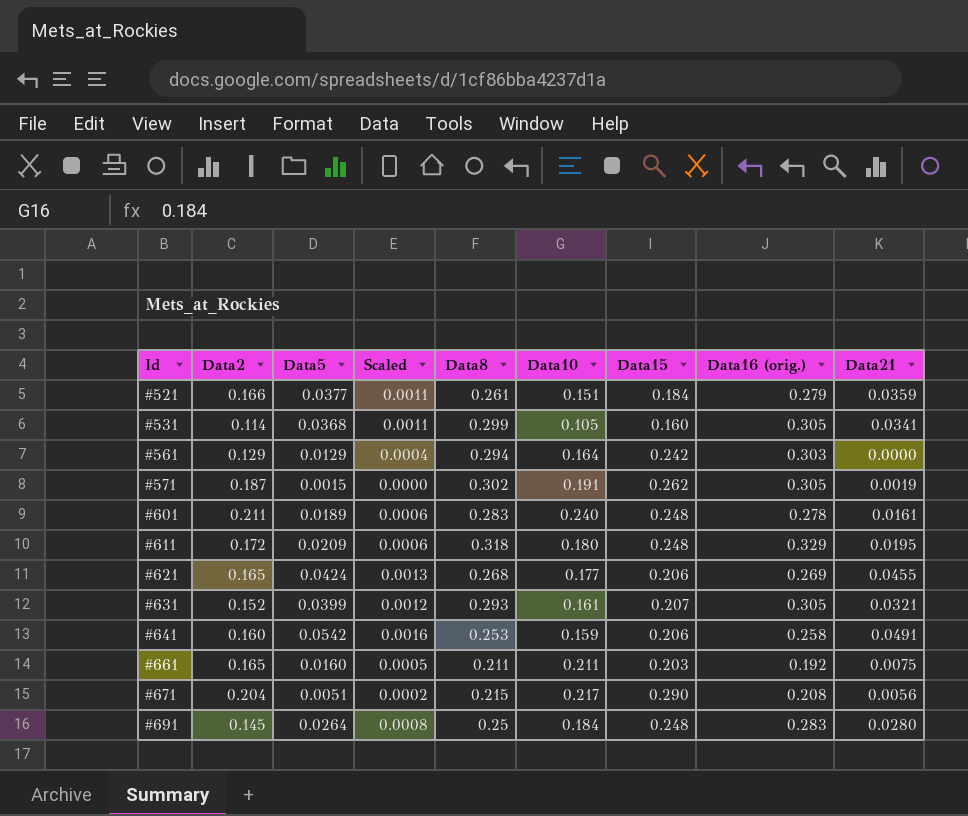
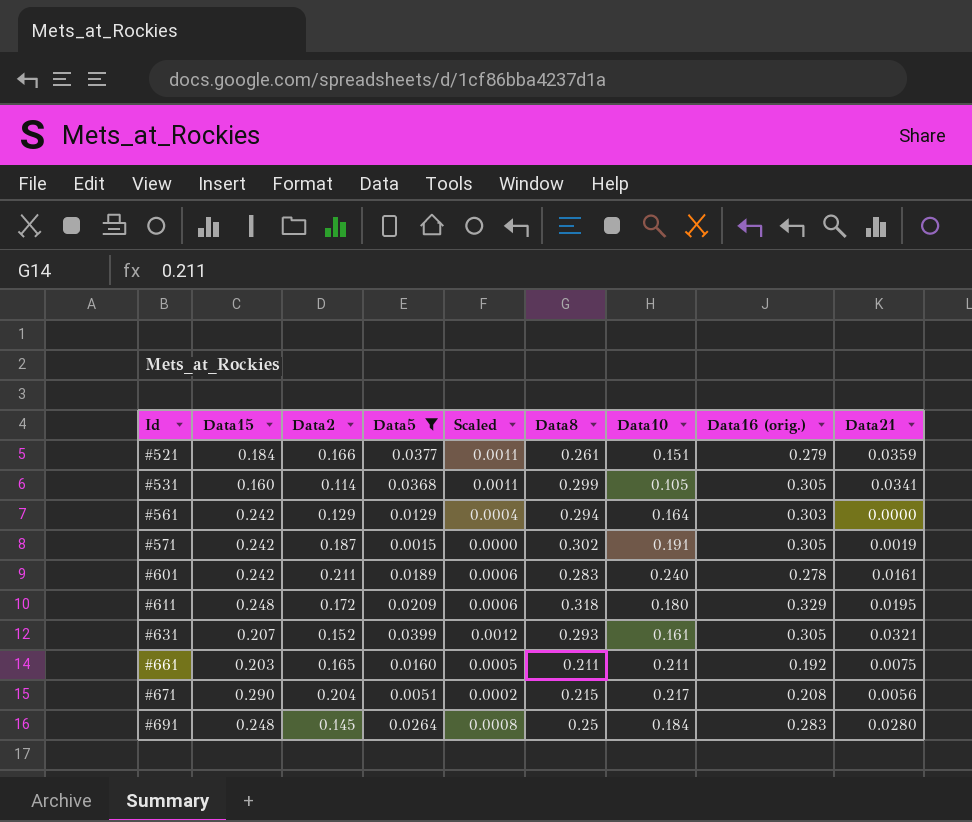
filter: none -> Data5 <= 0.0399
column Data15 | position: 7 -> 2
#571 | Data15: 0.262 -> 0.242
#601 | Data15: 0.248 -> 0.242

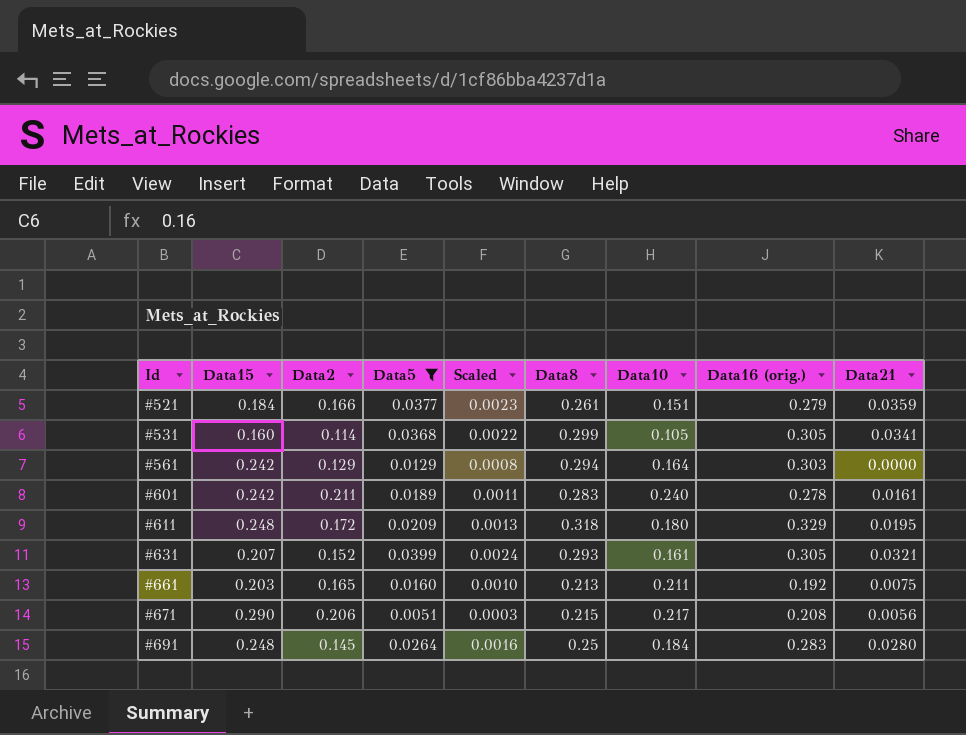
column Scaled | formula: [Data5] * 0.03 -> [Data5] * 0.06
row #571: 0.242 | 0.187 | 0.0015 | 0.0000 | 0.302 | 0.191 | 0.305 | 0.0019 -> none
#661 | Data8: 0.211 -> 0.213
#671 | Data2: 0.204 -> 0.206

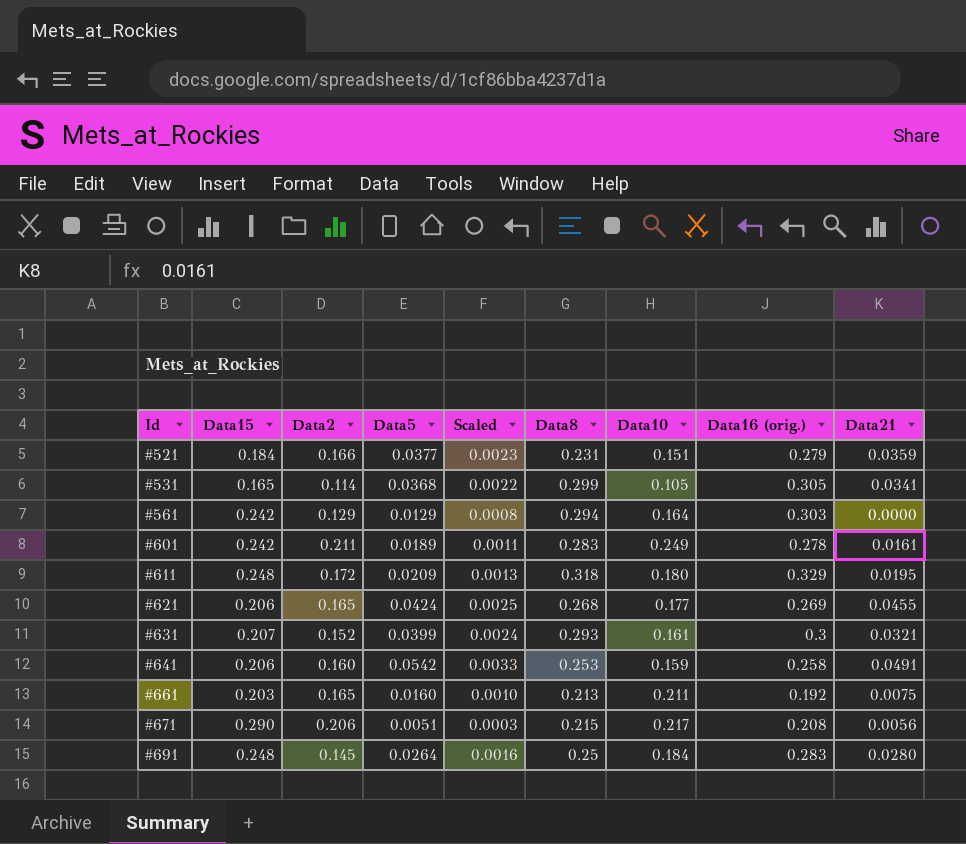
filter: Data5 <= 0.0399 -> none
#521 | Data8: 0.261 -> 0.231
#531 | Data15: 0.160 -> 0.165
#601 | Data10: 0.240 -> 0.249
#631 | Data16 (orig.): 0.305 -> 0.3

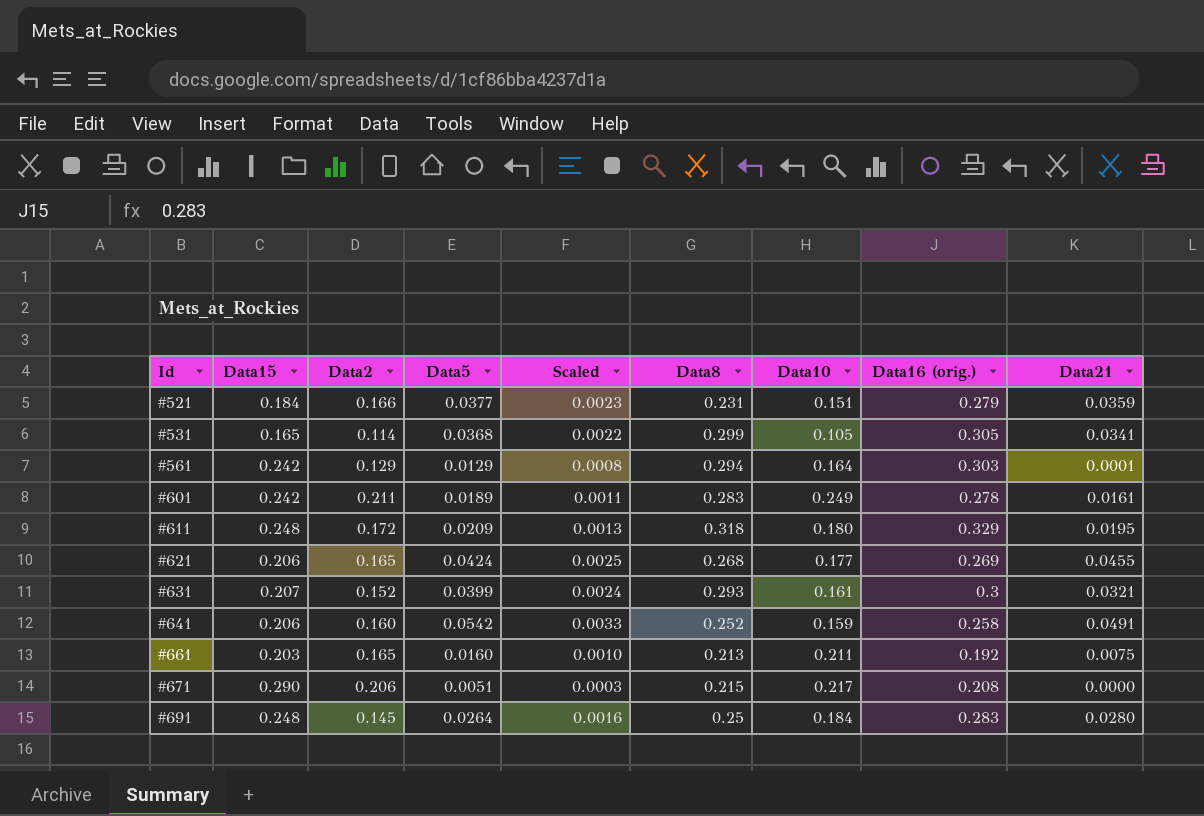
#561 | Data21: 0.0000 -> 0.0001
#641 | Data8: 0.253 -> 0.252
#671 | Data21: 0.0056 -> 0.0000

